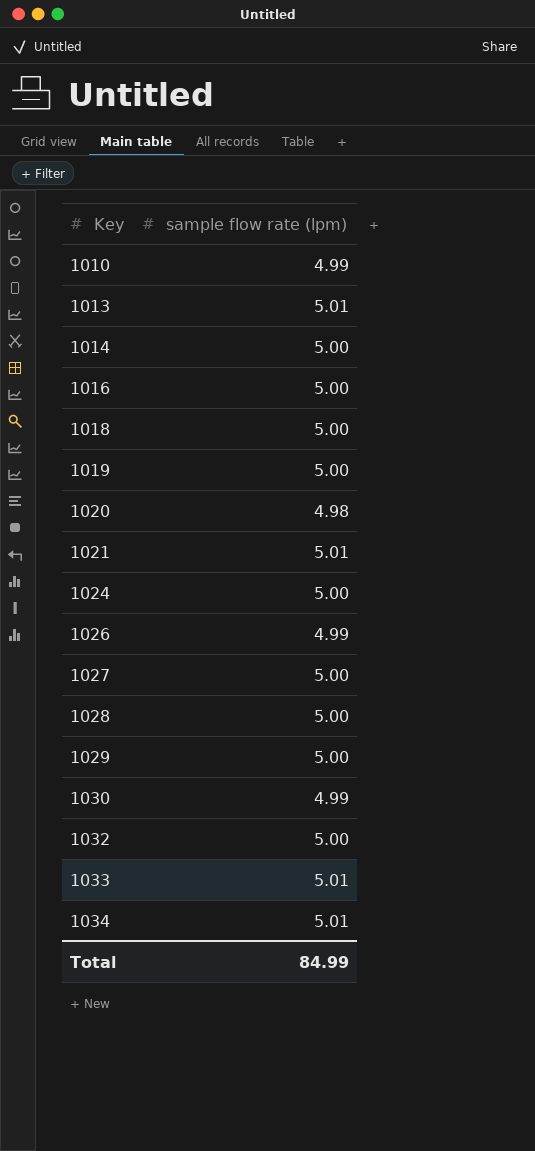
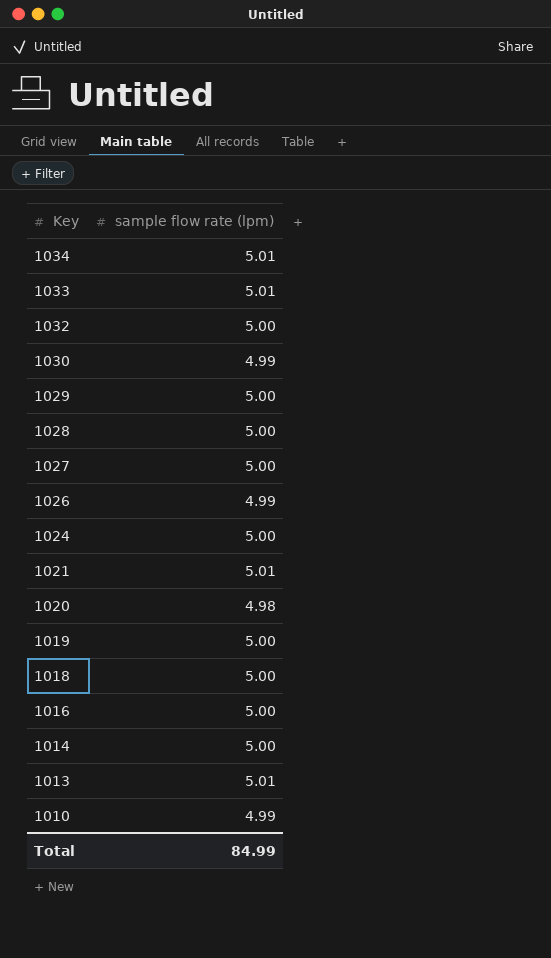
row order: Key ascending -> Key descending

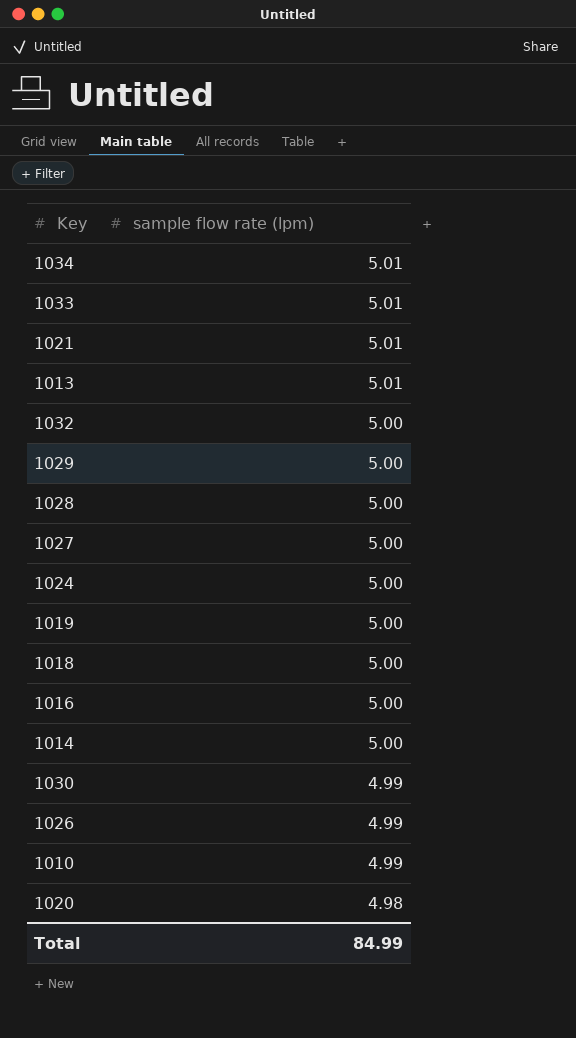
row order: Key descending -> sample flow rate (lpm) descending

